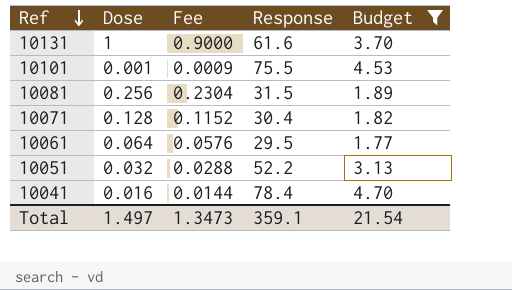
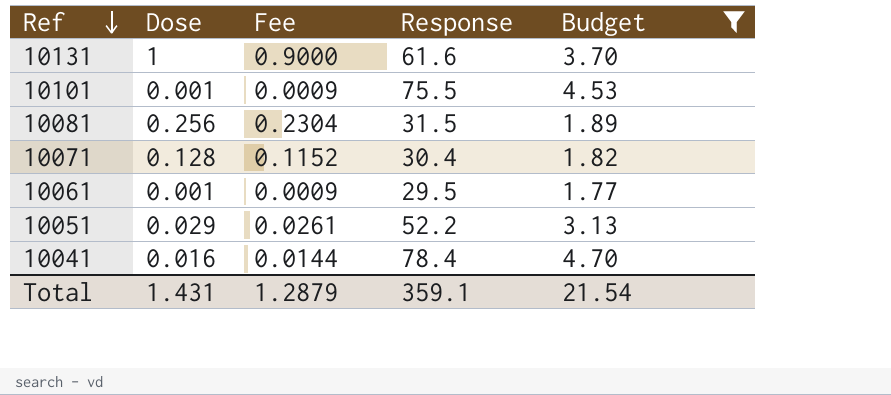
10061 | Dose: 0.064 -> 0.001
10061 | Fee: 0.0576 -> 0.0009
10051 | Dose: 0.032 -> 0.029
10051 | Fee: 0.0288 -> 0.0261
Total | Dose: 1.497 -> 1.431
Total | Fee: 1.3473 -> 1.2879

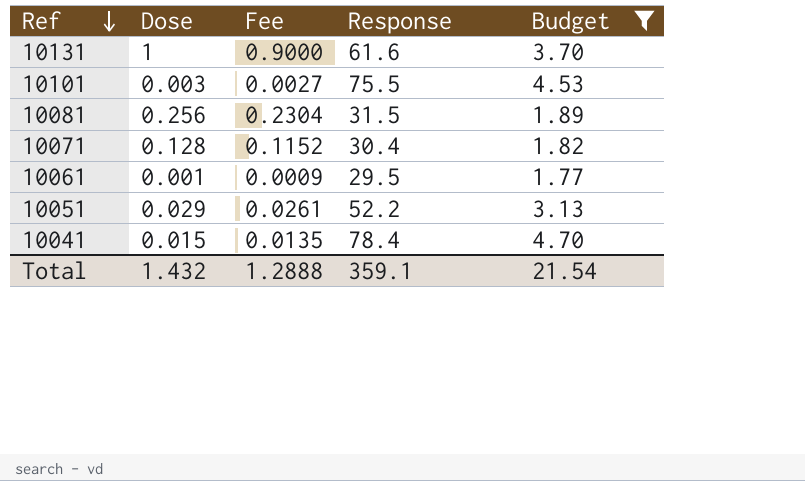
10101 | Dose: 0.001 -> 0.003
10101 | Fee: 0.0009 -> 0.0027
10041 | Dose: 0.016 -> 0.015
10041 | Fee: 0.0144 -> 0.0135
Total | Dose: 1.431 -> 1.432
Total | Fee: 1.2879 -> 1.2888

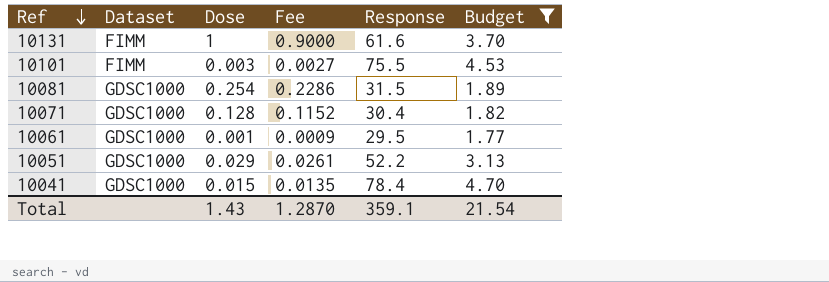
column Dataset | position: none -> 2
10081 | Dose: 0.256 -> 0.254
10081 | Fee: 0.2304 -> 0.2286
Total | Dose: 1.432 -> 1.43
Total | Fee: 1.2888 -> 1.2870

